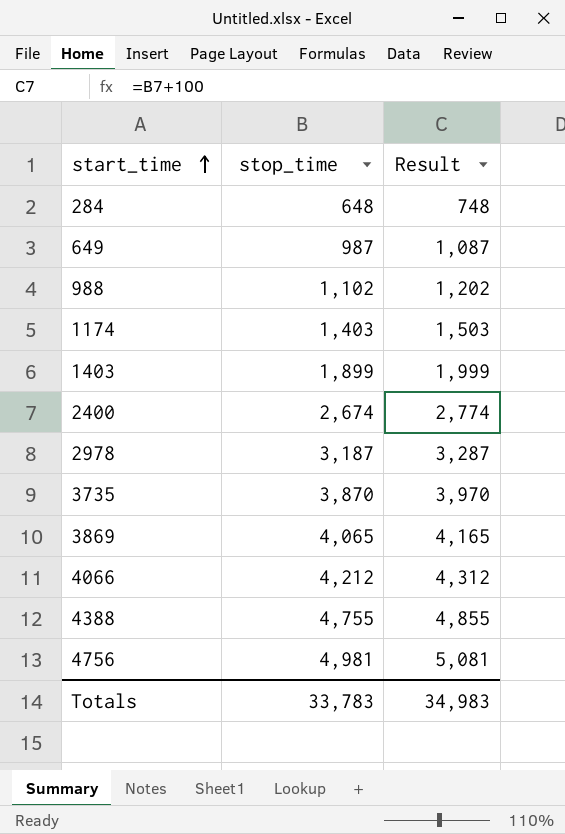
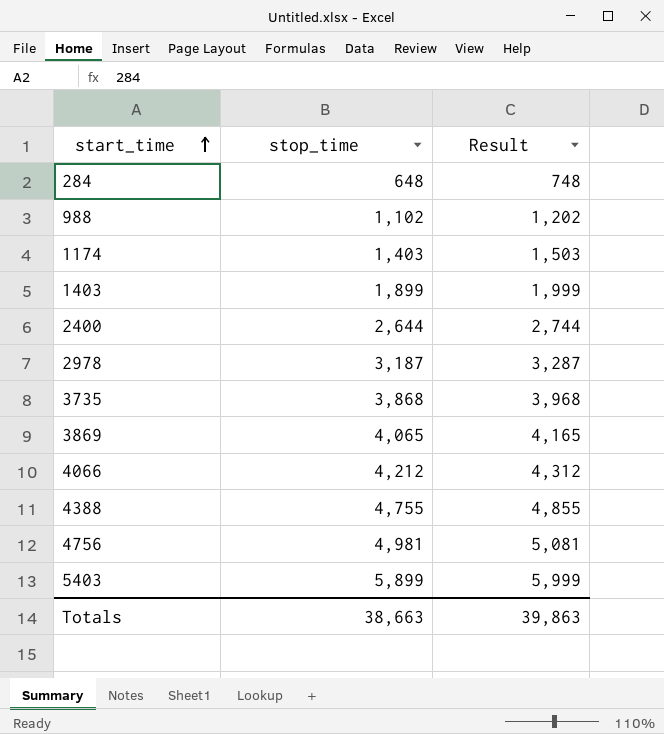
row 649: 987 | 1,087 -> none
2400 | stop_time: 2,674 -> 2,644
2400 | Result: 2,774 -> 2,744
3735 | stop_time: 3,870 -> 3,868
3735 | Result: 3,970 -> 3,968
row 5403: none -> 5,899 | 5,999
Totals | stop_time: 33,783 -> 38,663
Totals | Result: 34,983 -> 39,863

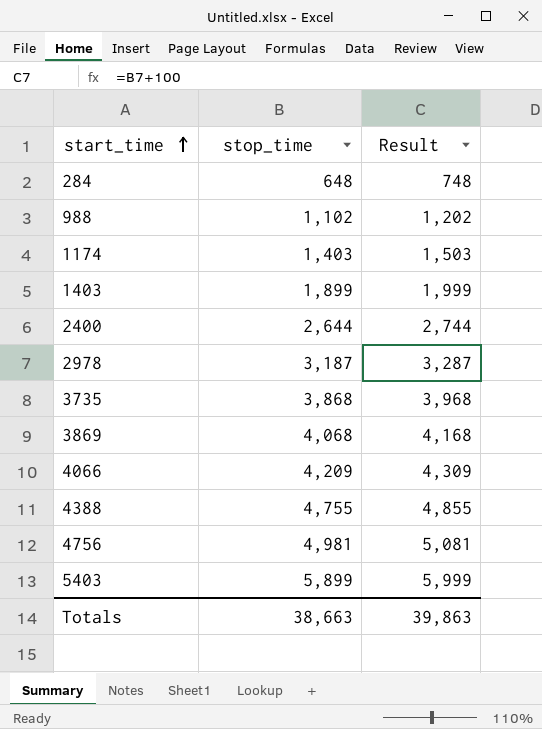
3869 | stop_time: 4,065 -> 4,068
3869 | Result: 4,165 -> 4,168
4066 | stop_time: 4,212 -> 4,209
4066 | Result: 4,312 -> 4,309

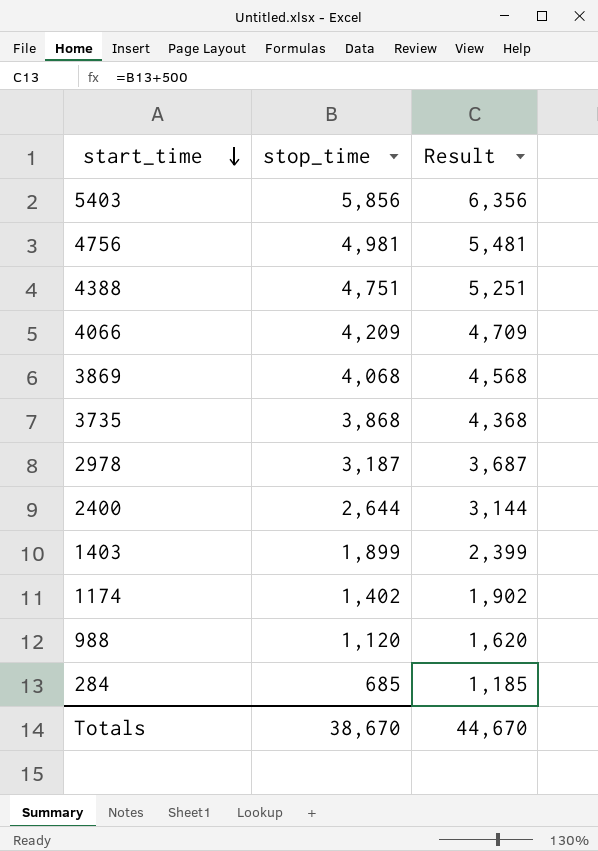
row order: start_time ascending -> start_time descending
column Result | formula: [stop_time] + 100 -> [stop_time] + 500
5403 | stop_time: 5,899 -> 5,856
4388 | stop_time: 4,755 -> 4,751
1174 | stop_time: 1,403 -> 1,402
988 | stop_time: 1,102 -> 1,120
284 | stop_time: 648 -> 685
Totals | stop_time: 38,663 -> 38,670
Totals | Result: 39,863 -> 44,670

